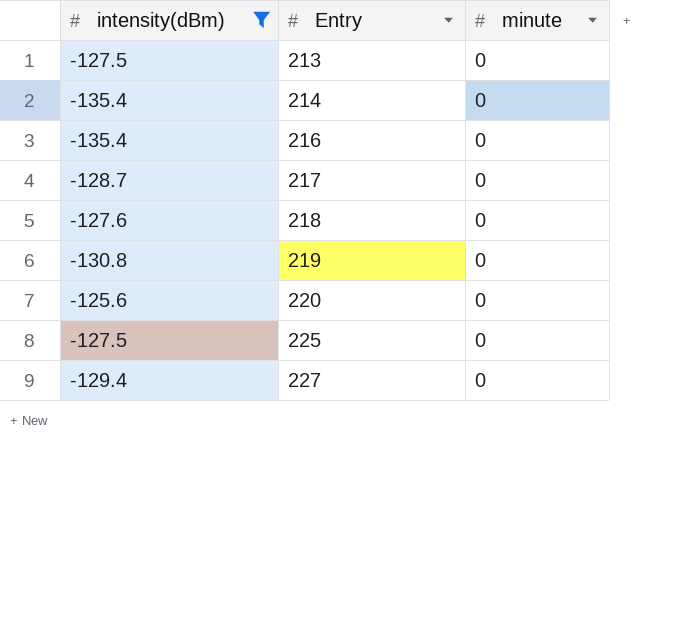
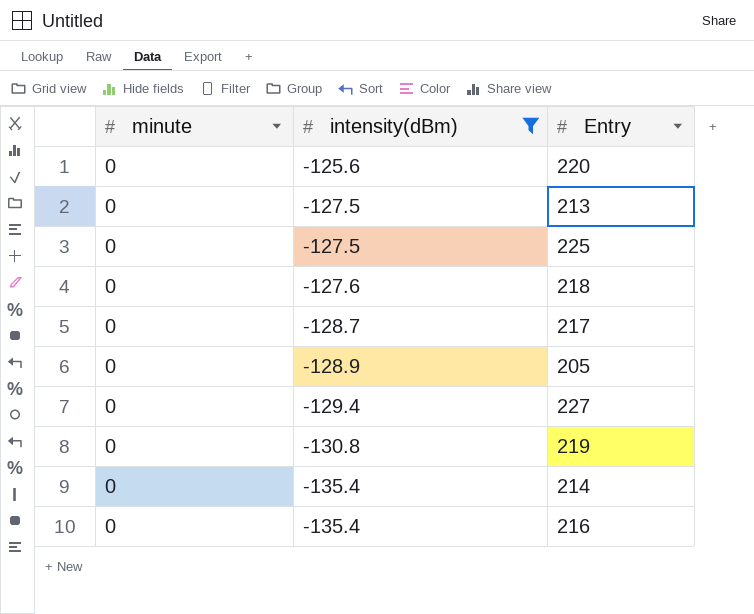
row order: Entry ascending -> intensity(dBm) descending
column minute | position: 3 -> 1
row 205: none -> 0 | -128.9

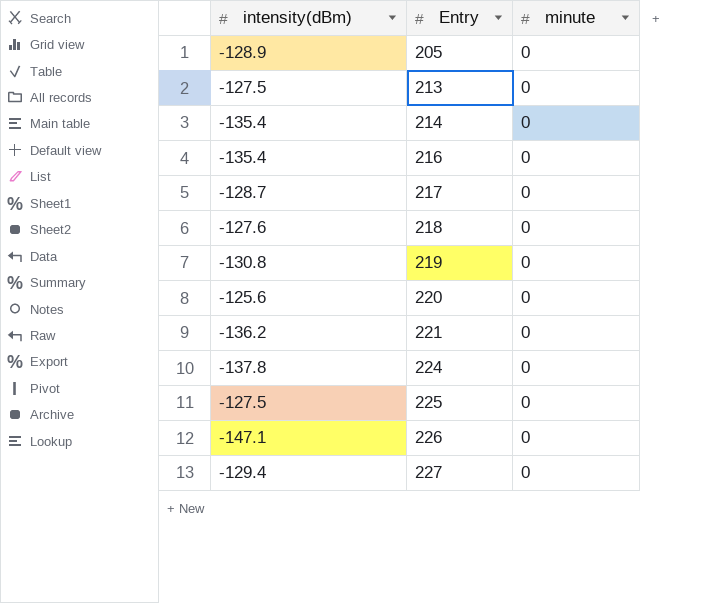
filter: intensity(dBm) >= -135.4 -> none
row order: intensity(dBm) descending -> Entry ascending
column minute | position: 1 -> 3

